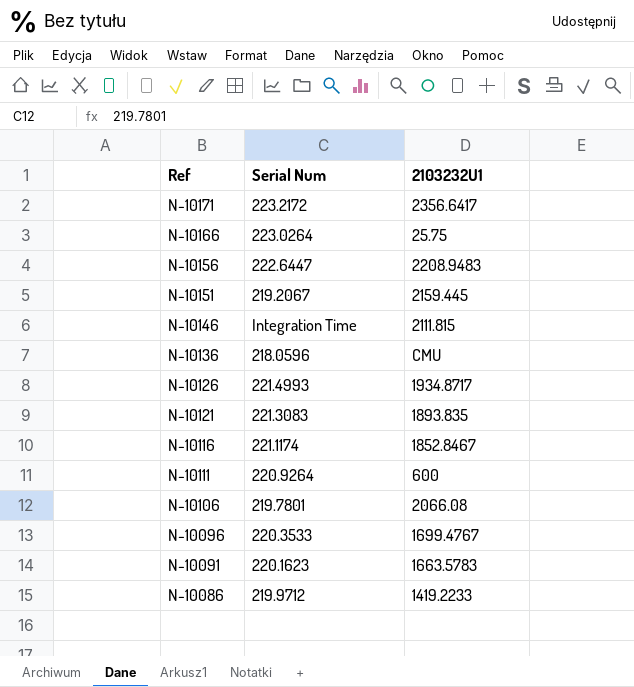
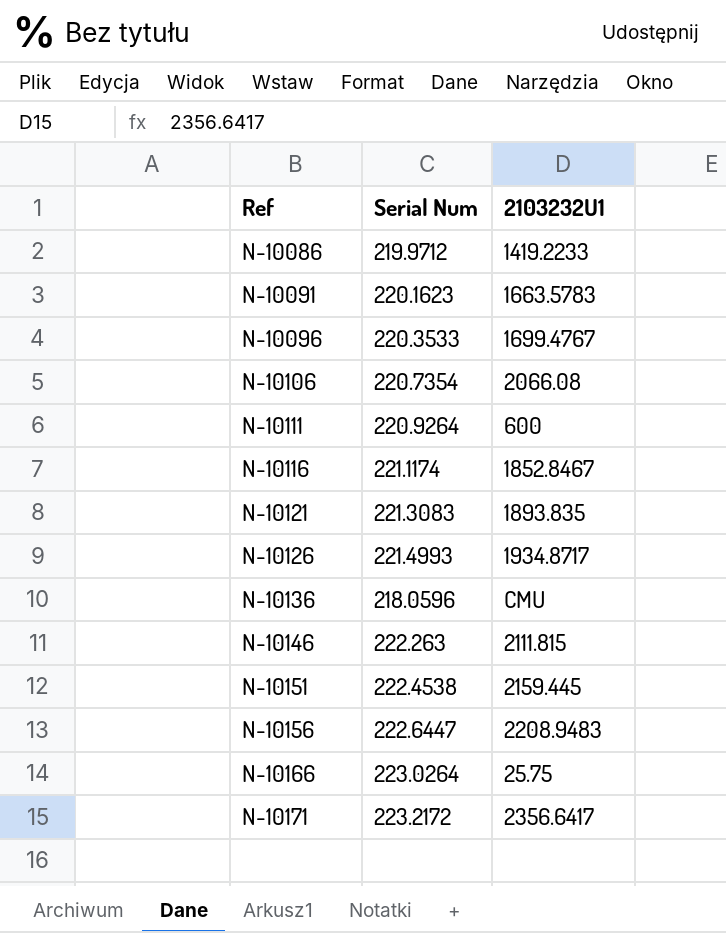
row order: Ref descending -> Ref ascending
N-10106 | Serial Num: 219.7801 -> 220.7354
N-10146 | Serial Num: Integration Time -> 222.263
N-10151 | Serial Num: 219.2067 -> 222.4538

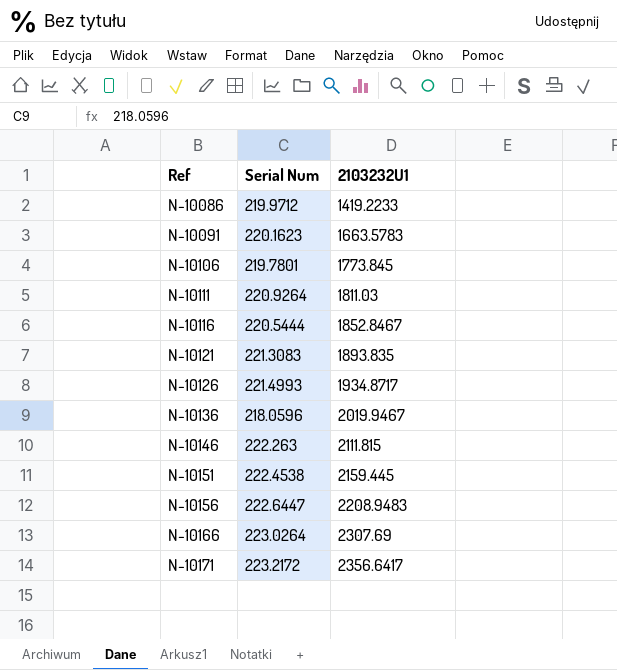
row N-10096: 220.3533 | 1699.4767 -> none
N-10106 | Serial Num: 220.7354 -> 219.7801
N-10106 | 2103232U1: 2066.08 -> 1773.845
N-10111 | 2103232U1: 600 -> 1811.03
N-10116 | Serial Num: 221.1174 -> 220.5444
N-10136 | 2103232U1: CMU -> 2019.9467
N-10166 | 2103232U1: 25.75 -> 2307.69

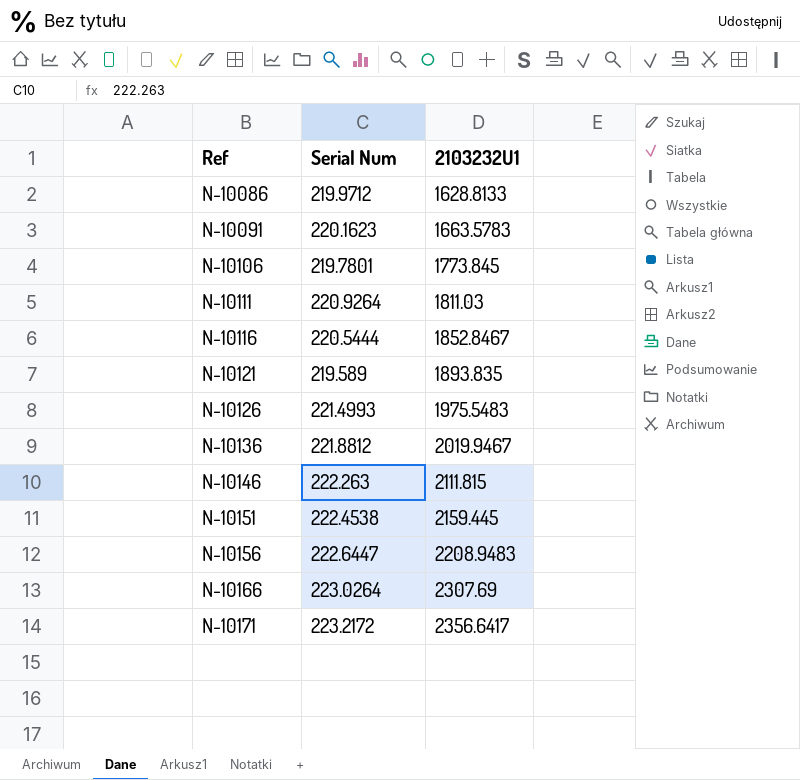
N-10086 | 2103232U1: 1419.2233 -> 1628.8133
N-10121 | Serial Num: 221.3083 -> 219.589
N-10126 | 2103232U1: 1934.8717 -> 1975.5483
N-10136 | Serial Num: 218.0596 -> 221.8812

